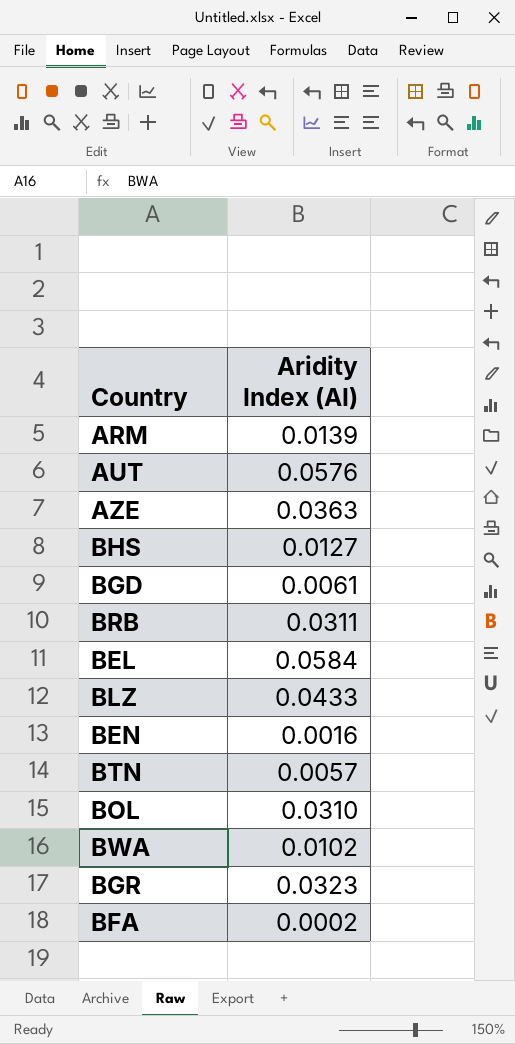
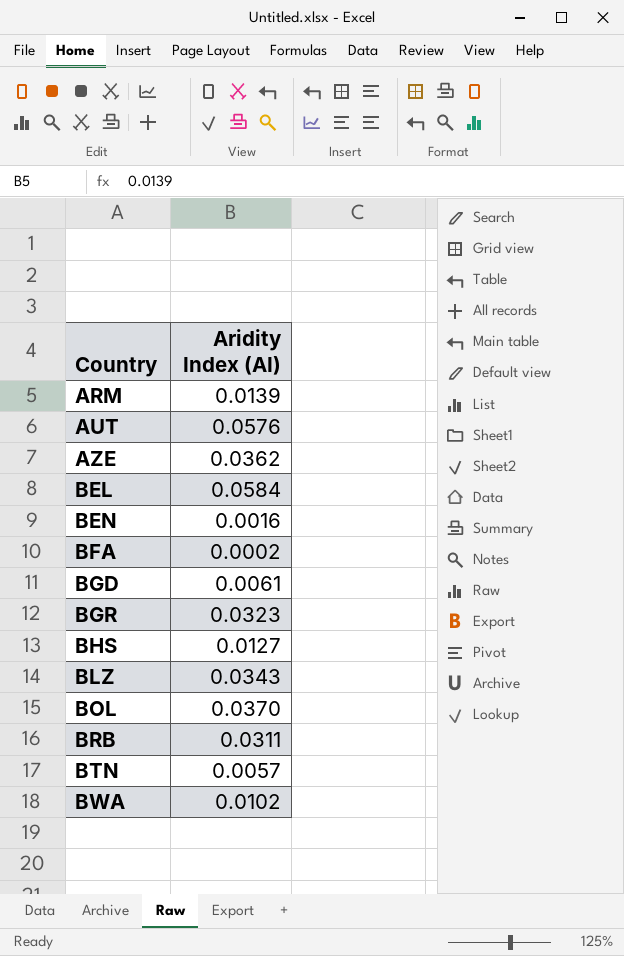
row order: none -> Country ascending
AZE | Aridity Index (AI): 0.0363 -> 0.0362
BLZ | Aridity Index (AI): 0.0433 -> 0.0343
BOL | Aridity Index (AI): 0.0310 -> 0.0370

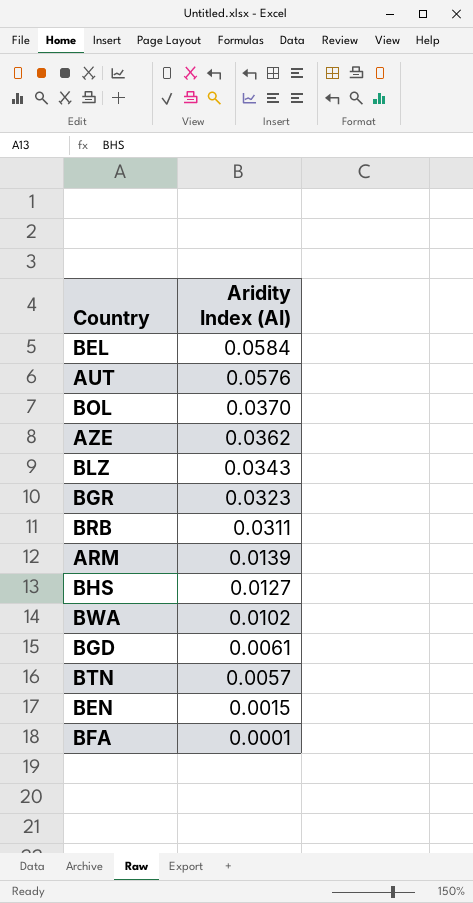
row order: Country ascending -> Aridity Index (AI) descending
BEN | Aridity Index (AI): 0.0016 -> 0.0015
BFA | Aridity Index (AI): 0.0002 -> 0.0001

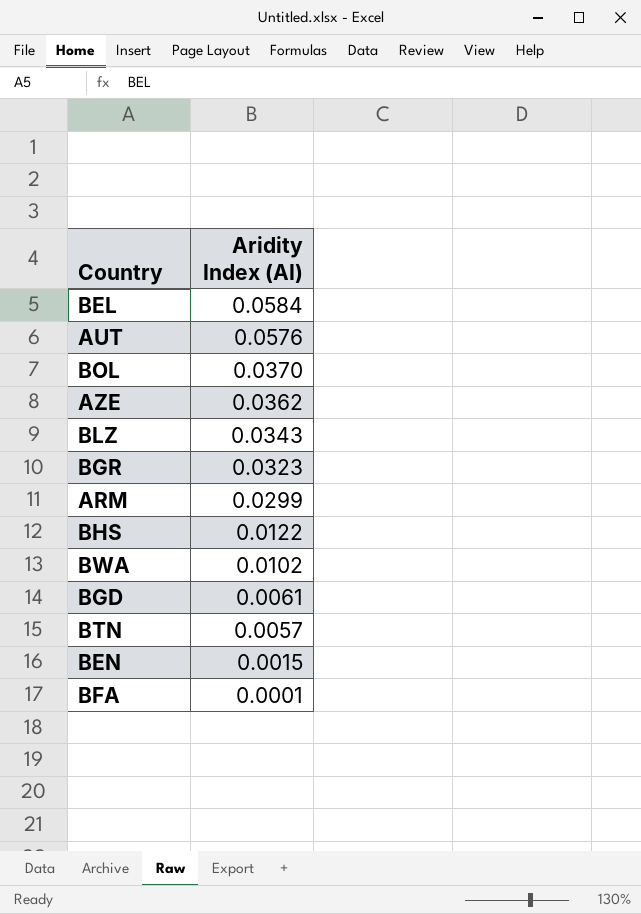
row BRB: 0.0311 -> none
ARM | Aridity Index (AI): 0.0139 -> 0.0299
BHS | Aridity Index (AI): 0.0127 -> 0.0122

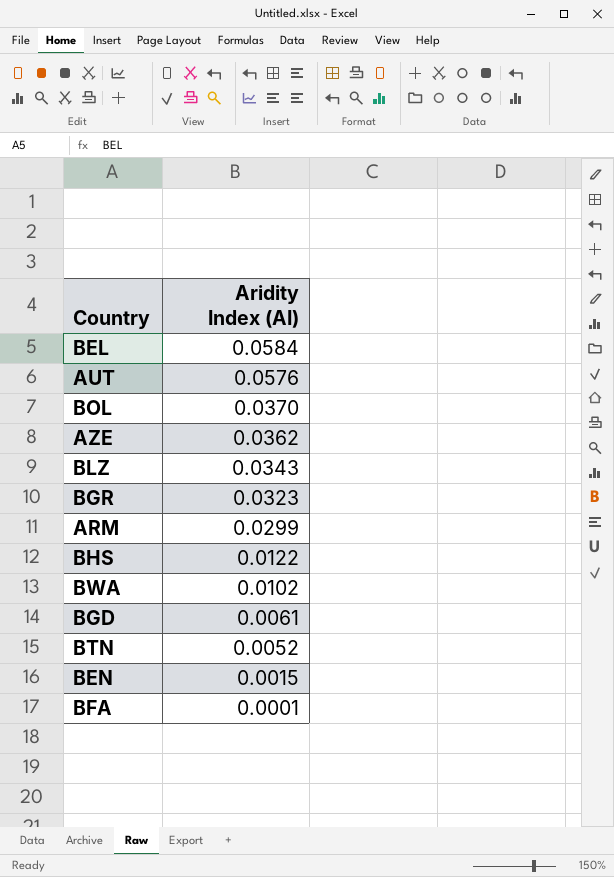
BTN | Aridity Index (AI): 0.0057 -> 0.0052

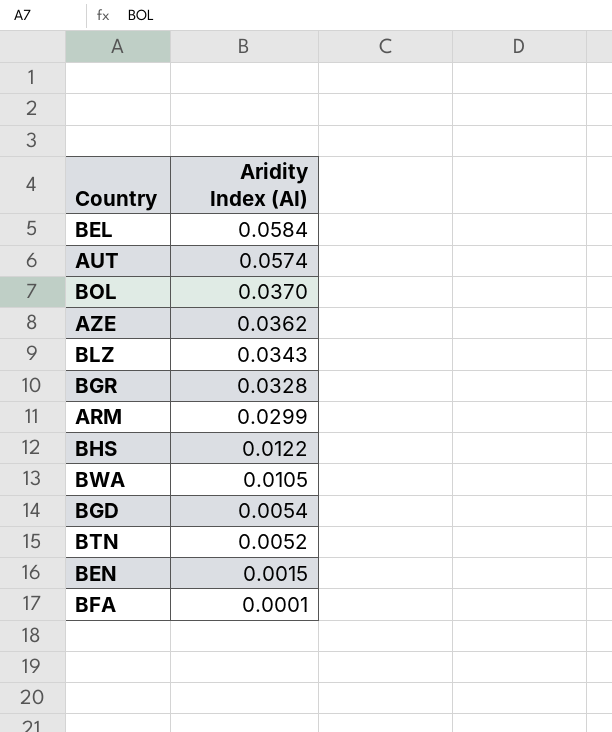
AUT | Aridity Index (AI): 0.0576 -> 0.0574
BGR | Aridity Index (AI): 0.0323 -> 0.0328
BWA | Aridity Index (AI): 0.0102 -> 0.0105
BGD | Aridity Index (AI): 0.0061 -> 0.0054

